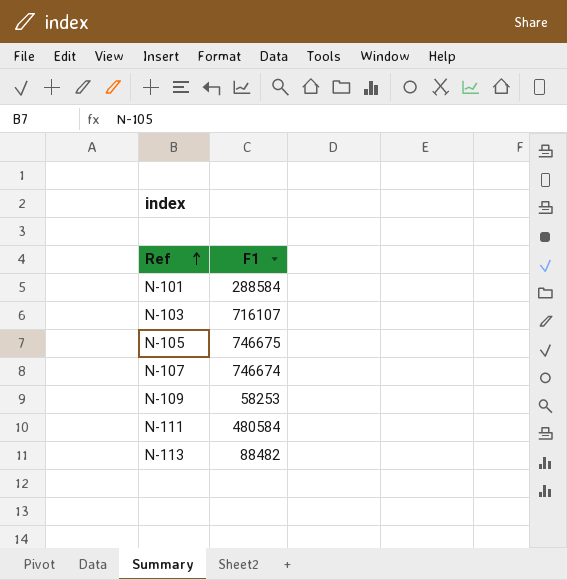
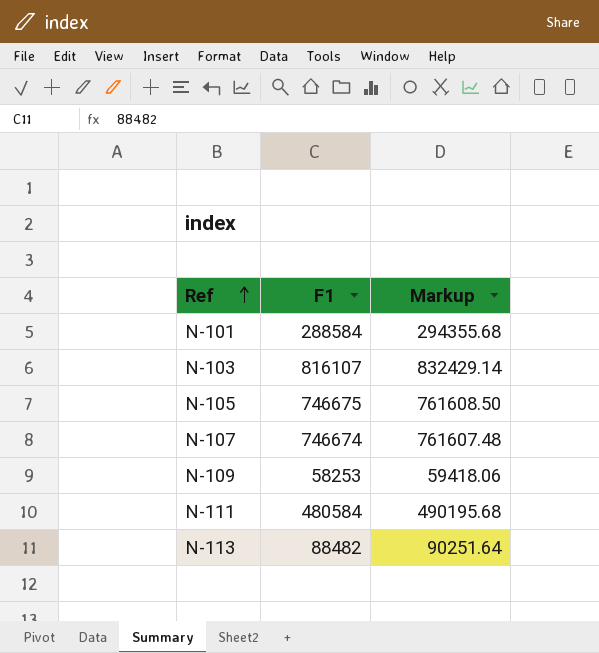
column Markup | formula: none -> [F1] * 1.02
N-103 | F1: 716107 -> 816107

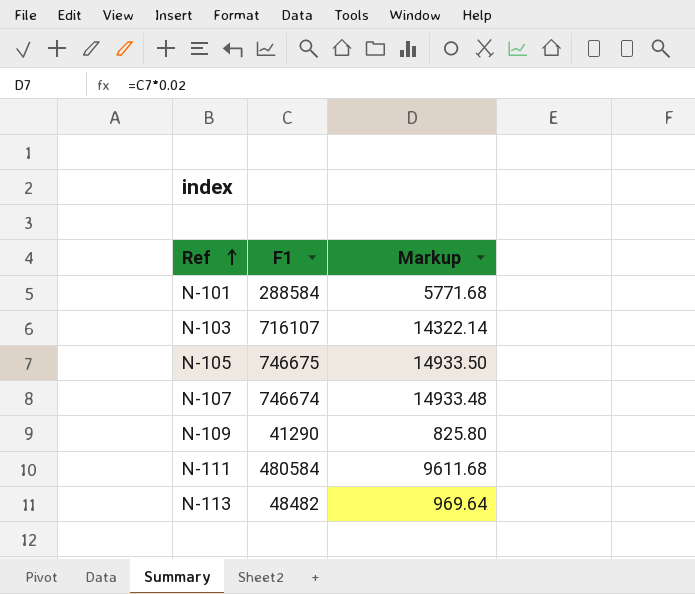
column Markup | formula: [F1] * 1.02 -> [F1] * 0.02
N-103 | F1: 816107 -> 716107
N-109 | F1: 58253 -> 41290
N-113 | F1: 88482 -> 48482

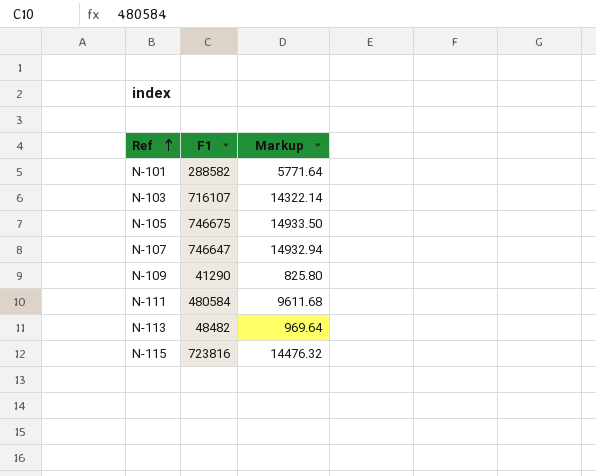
N-101 | F1: 288584 -> 288582
N-101 | Markup: 5771.68 -> 5771.64
N-107 | F1: 746674 -> 746647
N-107 | Markup: 14933.48 -> 14932.94
row N-115: none -> 723816 | 14476.32

